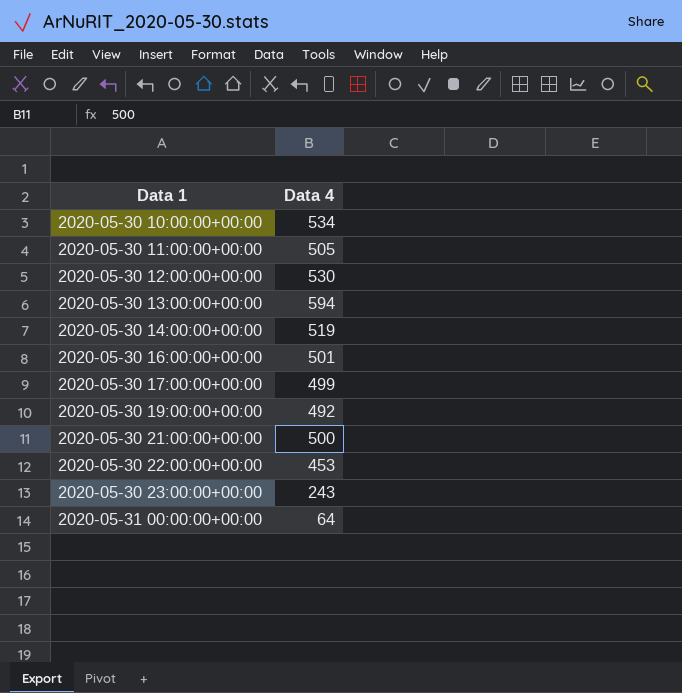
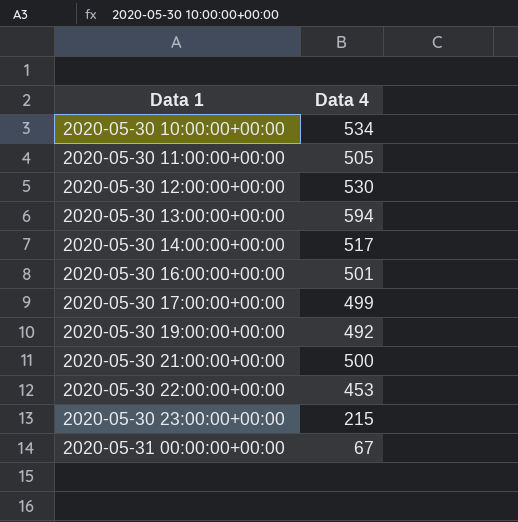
2020-05-30 14:00:00+00:00 | Data 4: 519 -> 517
2020-05-30 23:00:00+00:00 | Data 4: 243 -> 215
2020-05-31 00:00:00+00:00 | Data 4: 64 -> 67

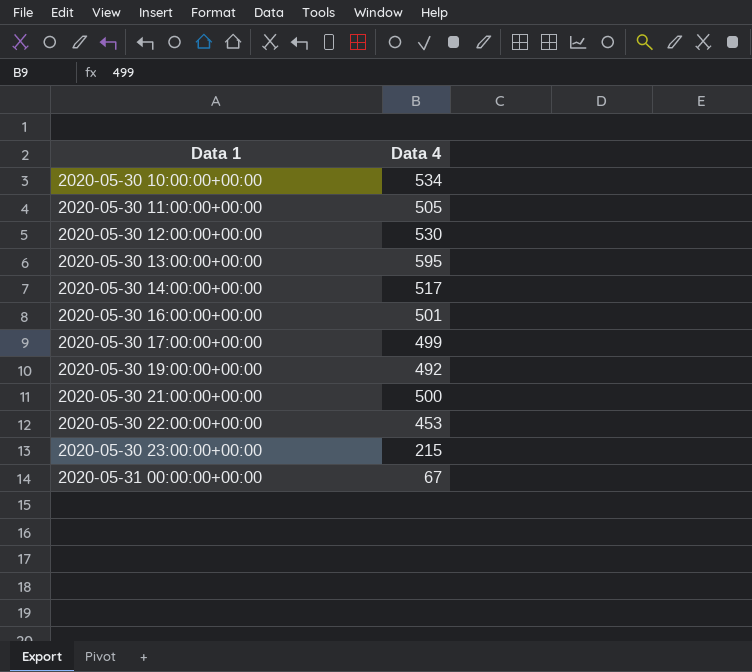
2020-05-30 13:00:00+00:00 | Data 4: 594 -> 595

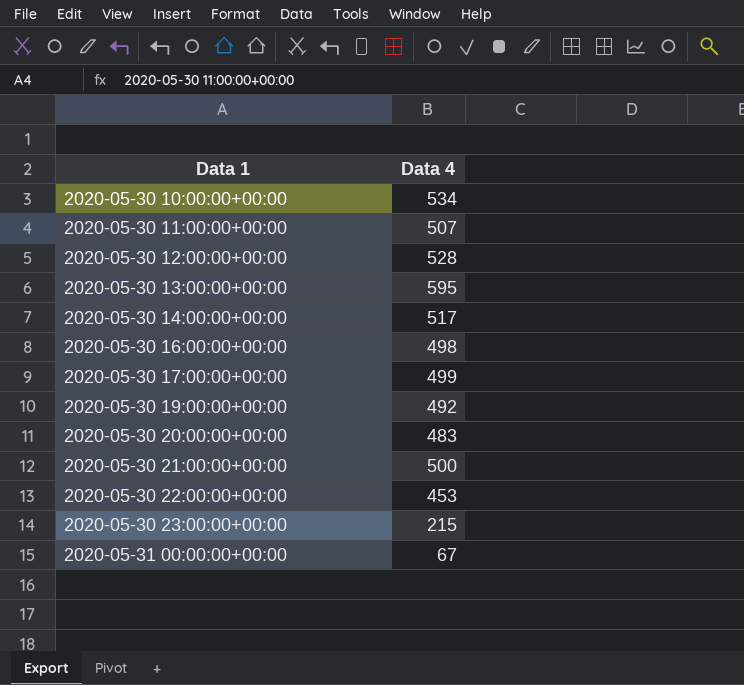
2020-05-30 11:00:00+00:00 | Data 4: 505 -> 507
2020-05-30 12:00:00+00:00 | Data 4: 530 -> 528
2020-05-30 16:00:00+00:00 | Data 4: 501 -> 498
row 2020-05-30 20:00:00+00:00: none -> 483

